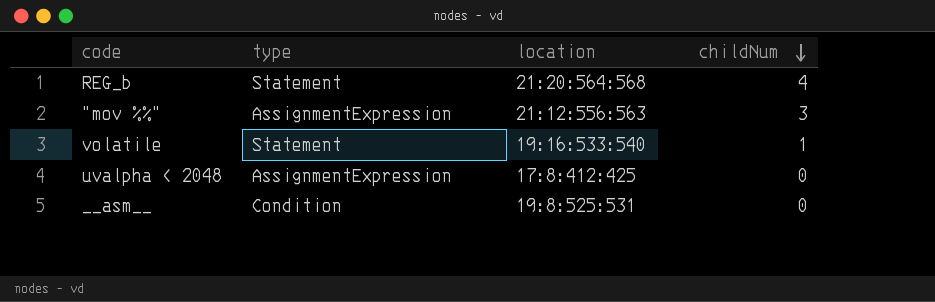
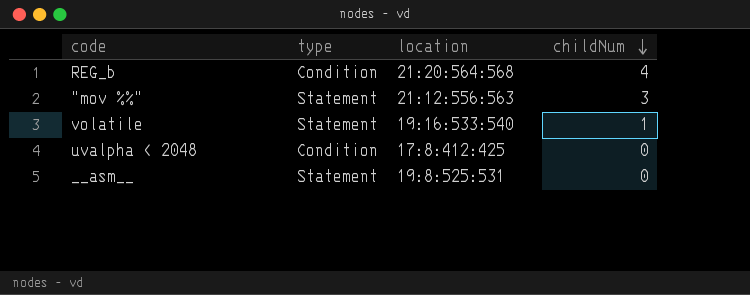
REG_b | type: Statement -> Condition
"mov %%" | type: AssignmentExpression -> Statement
uvalpha < 2048 | type: AssignmentExpression -> Condition
__asm__ | type: Condition -> Statement

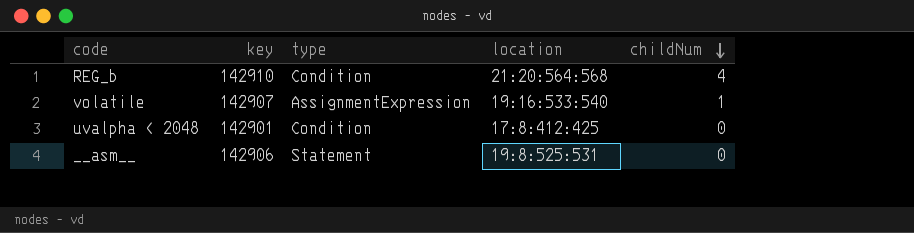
column key | position: none -> 2
row "mov %%": Statement | 21:12:556:563 | 3 -> none
volatile | type: Statement -> AssignmentExpression

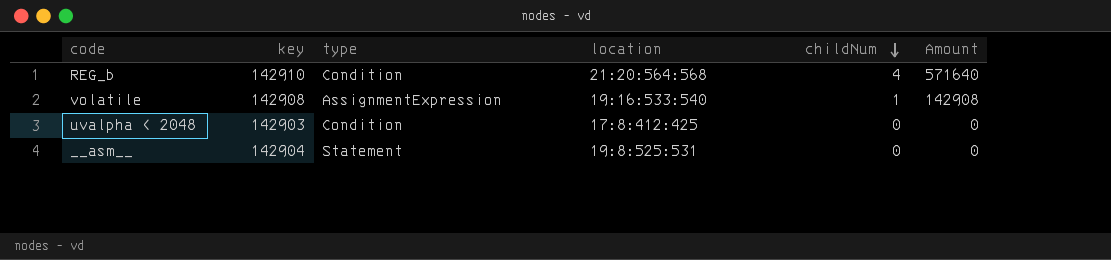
column Amount | formula: none -> [key] * [childNum]
volatile | key: 142907 -> 142908
uvalpha < 2048 | key: 142901 -> 142903
__asm__ | key: 142906 -> 142904

